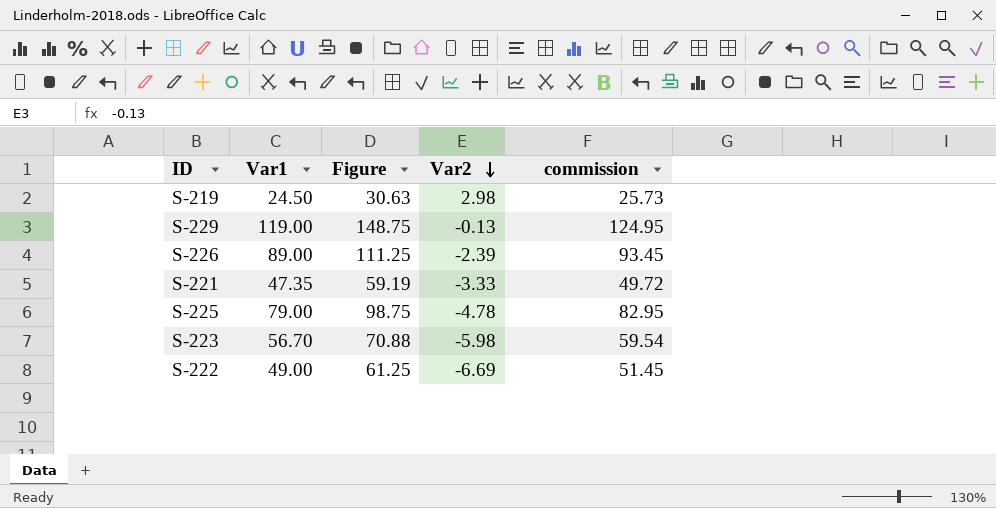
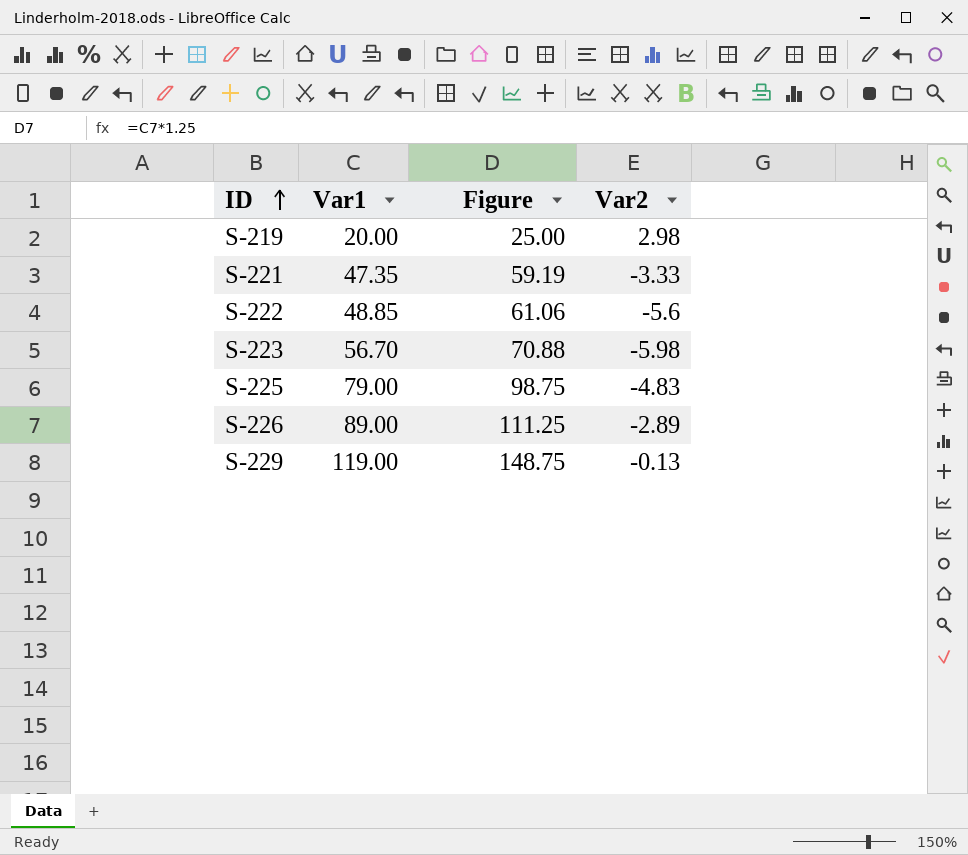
row order: Var2 descending -> ID ascending
column commission | formula: [Var1] * 1.05 -> none
S-219 | Var1: 24.50 -> 20.00
S-219 | Figure: 30.63 -> 25.00
S-222 | Var1: 49.00 -> 48.85
S-222 | Figure: 61.25 -> 61.06
S-222 | Var2: -6.69 -> -5.6
S-225 | Var2: -4.78 -> -4.83
S-226 | Var2: -2.39 -> -2.89

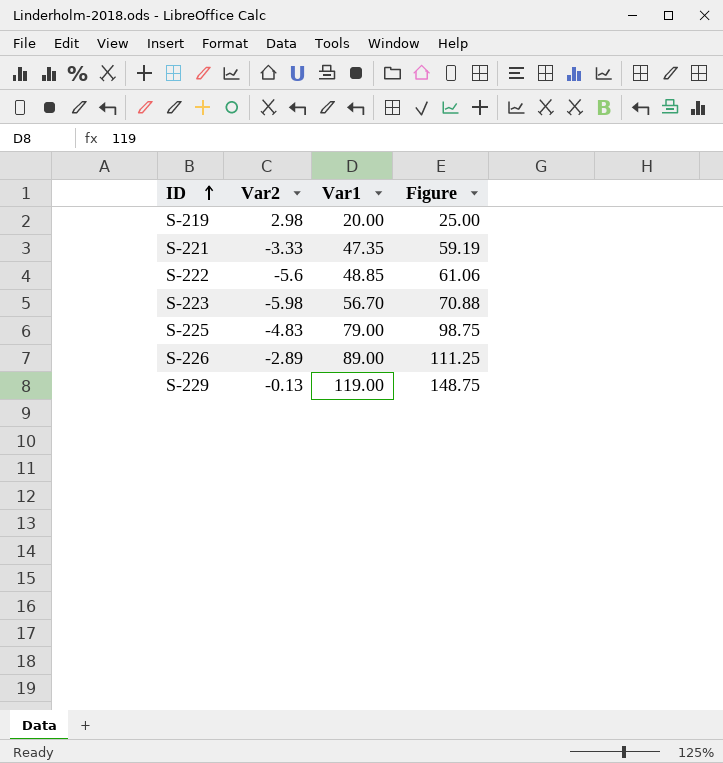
column Var2 | position: 4 -> 2

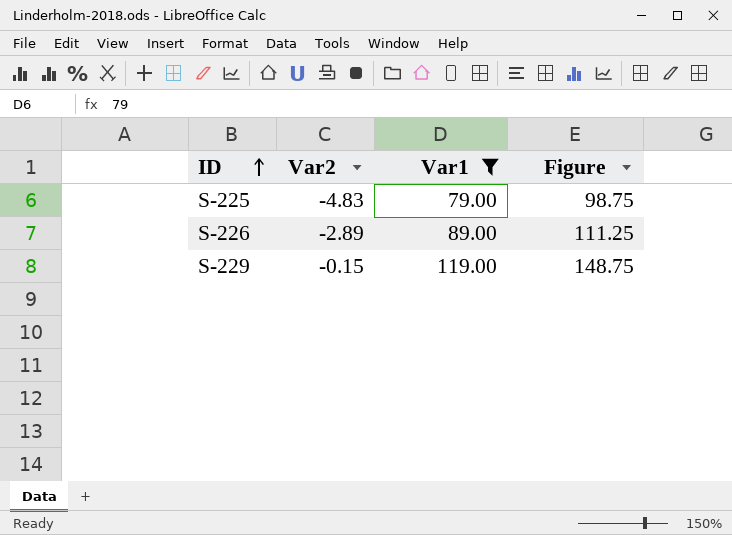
filter: none -> Var1 >= 79.00
S-229 | Var2: -0.13 -> -0.15

